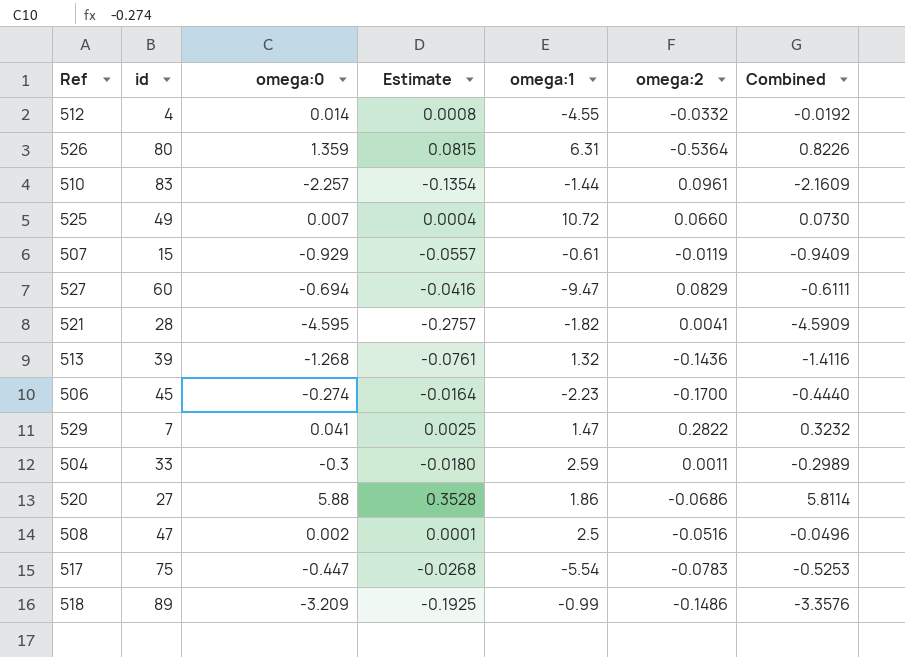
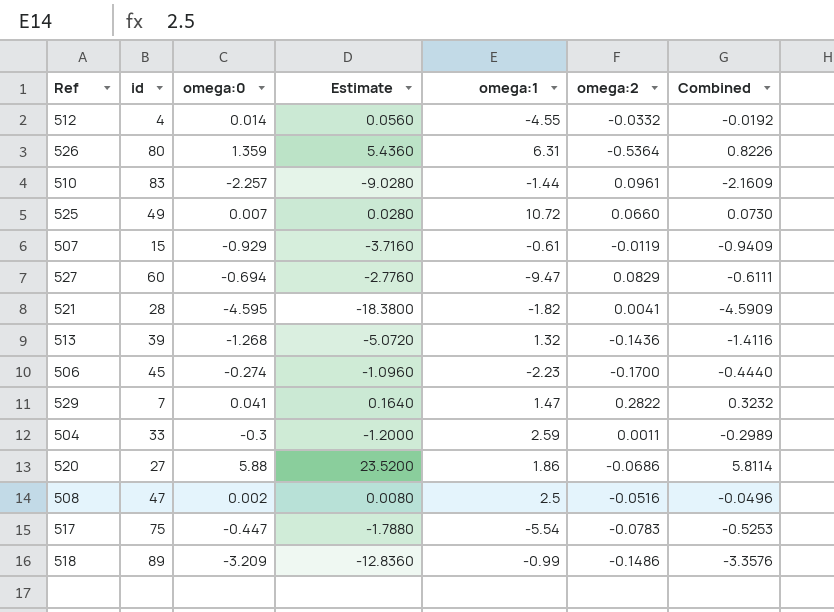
column Estimate | formula: [omega:0] * 0.06 -> [omega:0] * 4

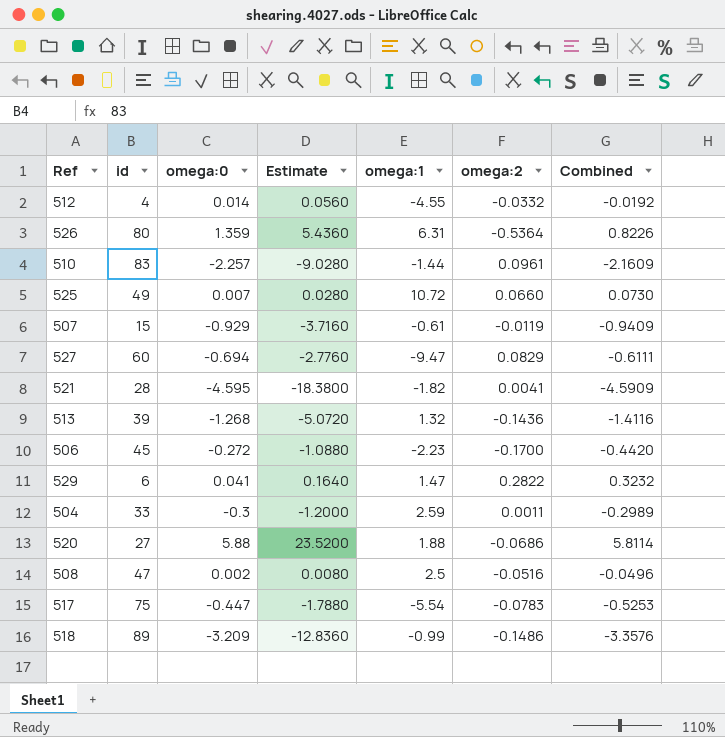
506 | omega:0: -0.274 -> -0.272
506 | Estimate: -1.0960 -> -1.0880
506 | Combined: -0.4440 -> -0.4420
529 | id: 7 -> 6
520 | omega:1: 1.86 -> 1.88

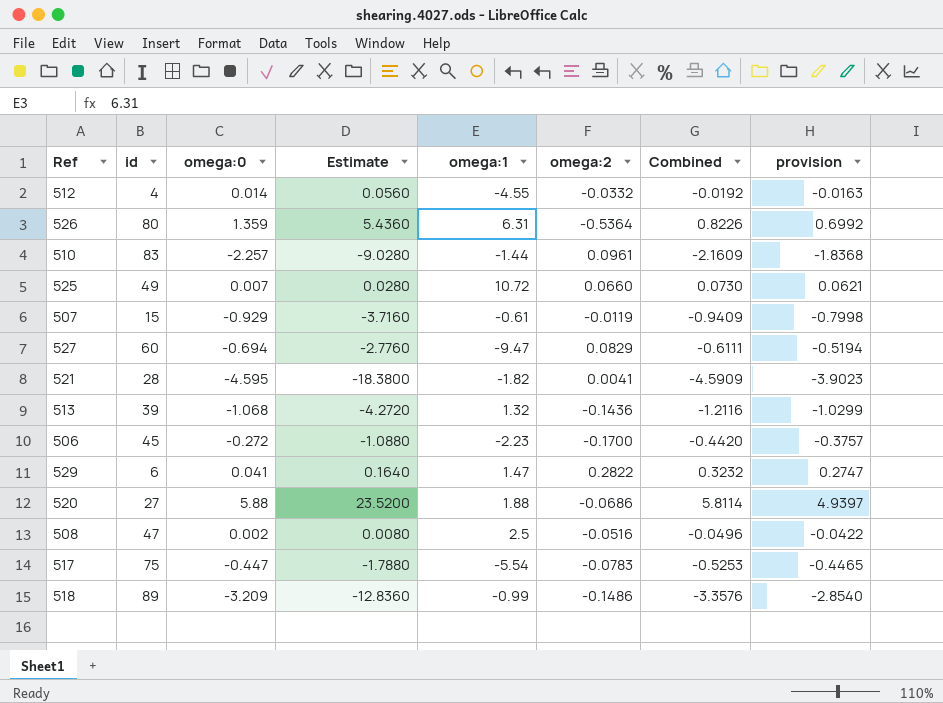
column provision | formula: none -> [Combined] * 0.85
row 504: 33 | -0.3 | -1.2000 | 2.59 | 0.0011 | -0.2989 -> none
513 | omega:0: -1.268 -> -1.068
513 | Estimate: -5.0720 -> -4.2720
513 | Combined: -1.4116 -> -1.2116

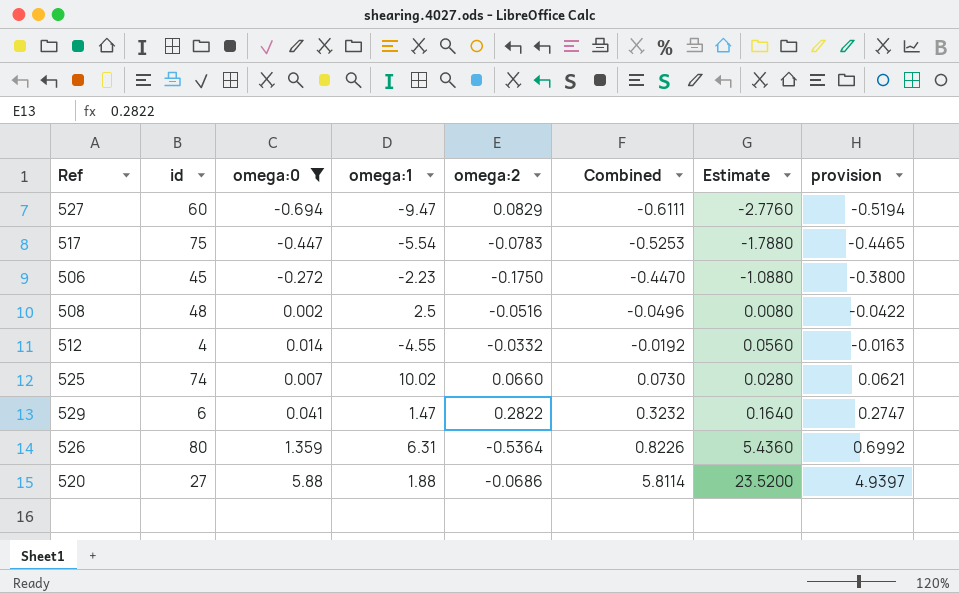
filter: none -> omega:0 >= -0.694
row order: none -> Combined ascending
column Estimate | position: 4 -> 7
506 | omega:2: -0.1700 -> -0.1750
506 | Combined: -0.4420 -> -0.4470
506 | provision: -0.3757 -> -0.3800
508 | id: 47 -> 48
525 | id: 49 -> 74
525 | omega:1: 10.72 -> 10.02

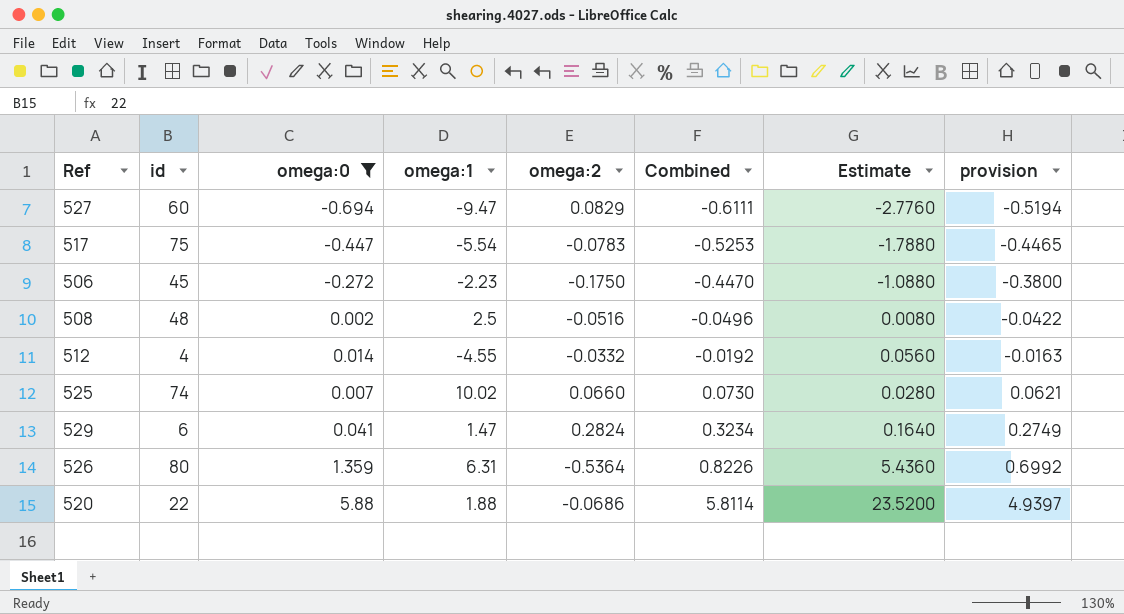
529 | omega:2: 0.2822 -> 0.2824
529 | Combined: 0.3232 -> 0.3234
529 | provision: 0.2747 -> 0.2749
520 | id: 27 -> 22

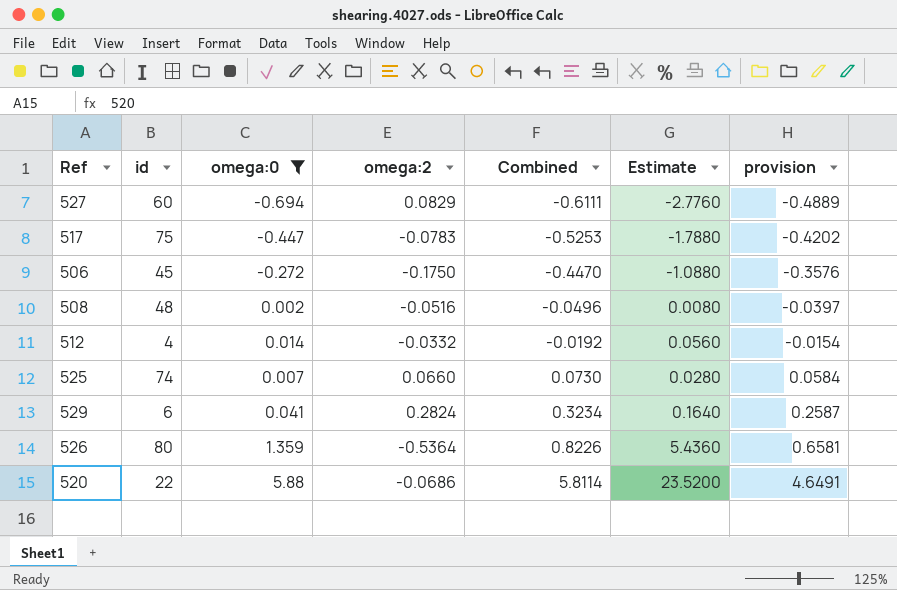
column omega:1 | position: 4 -> none
column provision | formula: [Combined] * 0.85 -> [Combined] * 0.8

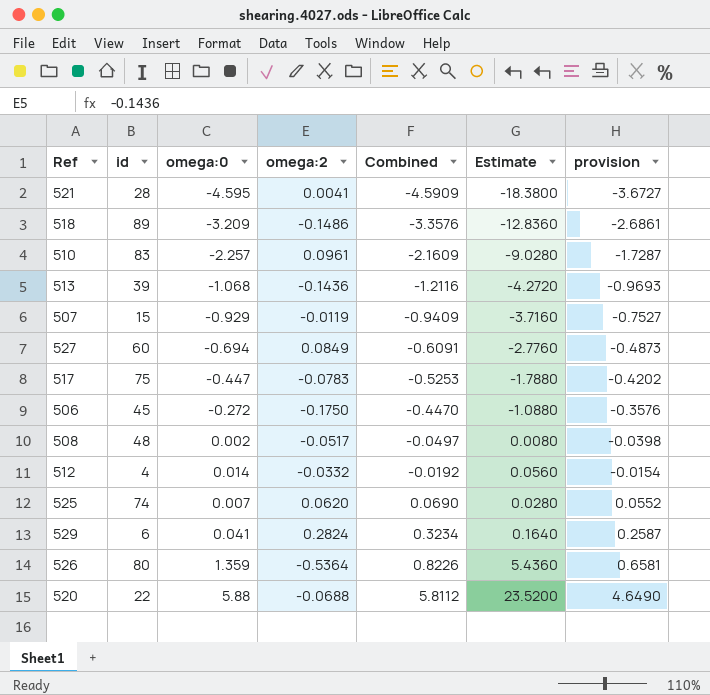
filter: omega:0 >= -0.694 -> none
527 | omega:2: 0.0829 -> 0.0849
527 | Combined: -0.6111 -> -0.6091
527 | provision: -0.4889 -> -0.4873
508 | omega:2: -0.0516 -> -0.0517
508 | Combined: -0.0496 -> -0.0497
508 | provision: -0.0397 -> -0.0398
525 | omega:2: 0.0660 -> 0.0620
525 | Combined: 0.0730 -> 0.0690
525 | provision: 0.0584 -> 0.0552
520 | omega:2: -0.0686 -> -0.0688
520 | Combined: 5.8114 -> 5.8112
520 | provision: 4.6491 -> 4.6490

